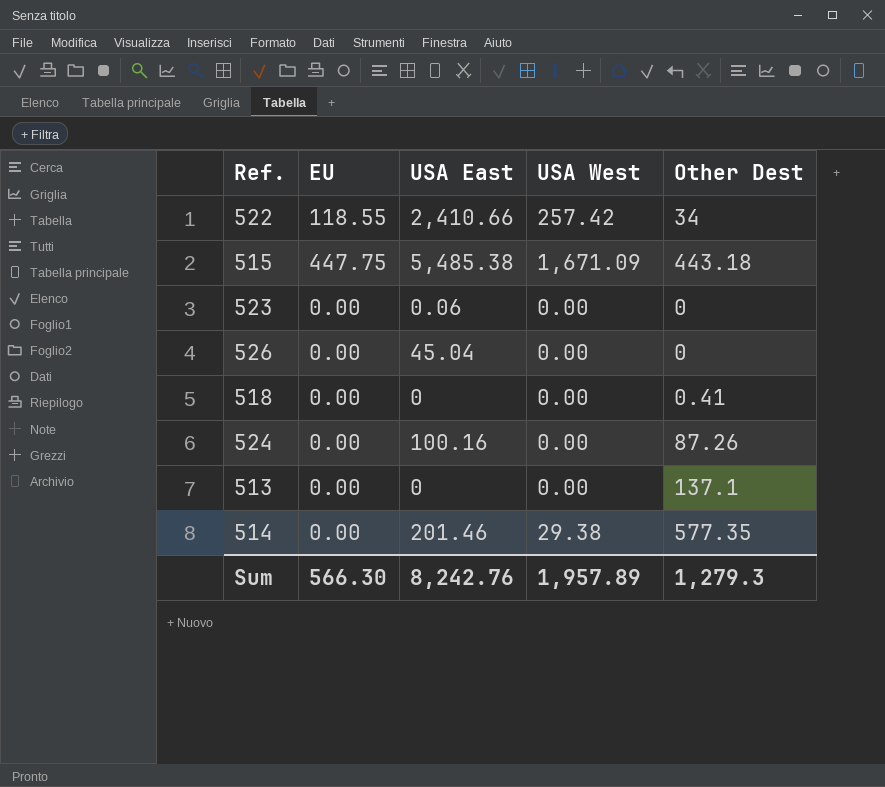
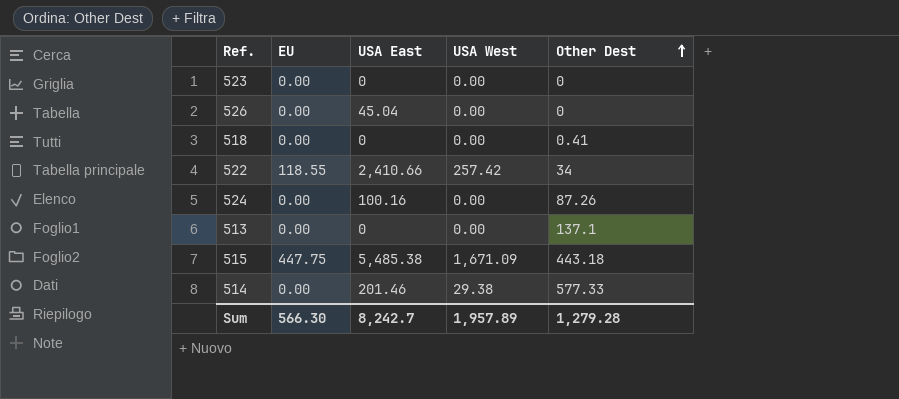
row order: none -> Other Dest ascending
523 | USA East: 0.06 -> 0
514 | Other Dest: 577.35 -> 577.33
Sum | USA East: 8,242.76 -> 8,242.7
Sum | Other Dest: 1,279.3 -> 1,279.28

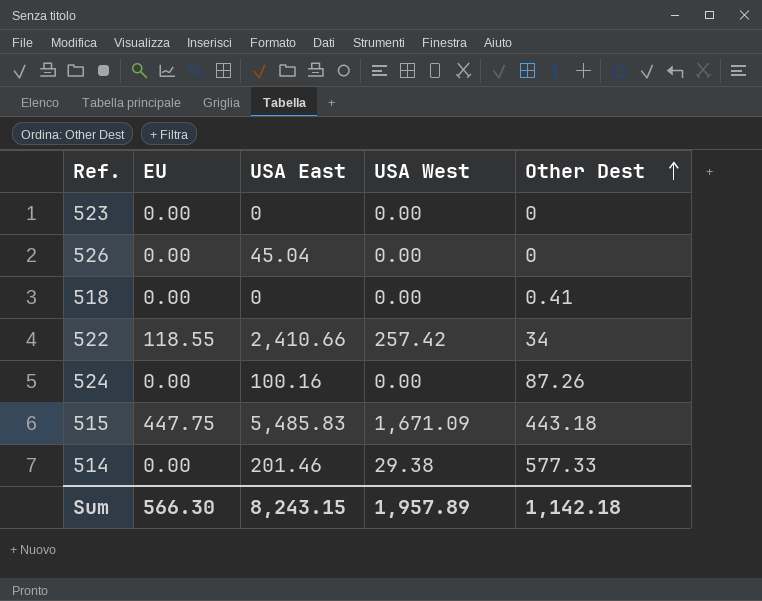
row 513: 0.00 | 0 | 0.00 | 137.1 -> none
515 | USA East: 5,485.38 -> 5,485.83
Sum | USA East: 8,242.7 -> 8,243.15
Sum | Other Dest: 1,279.28 -> 1,142.18

